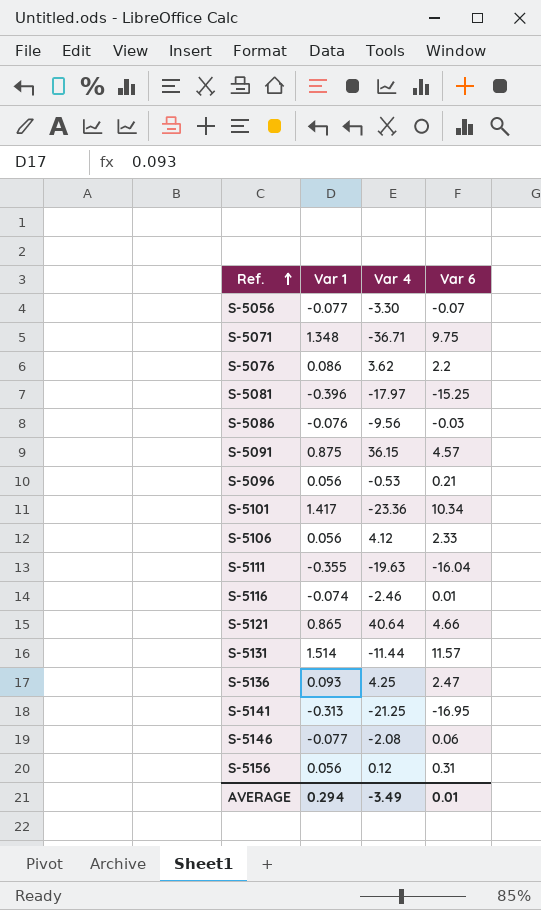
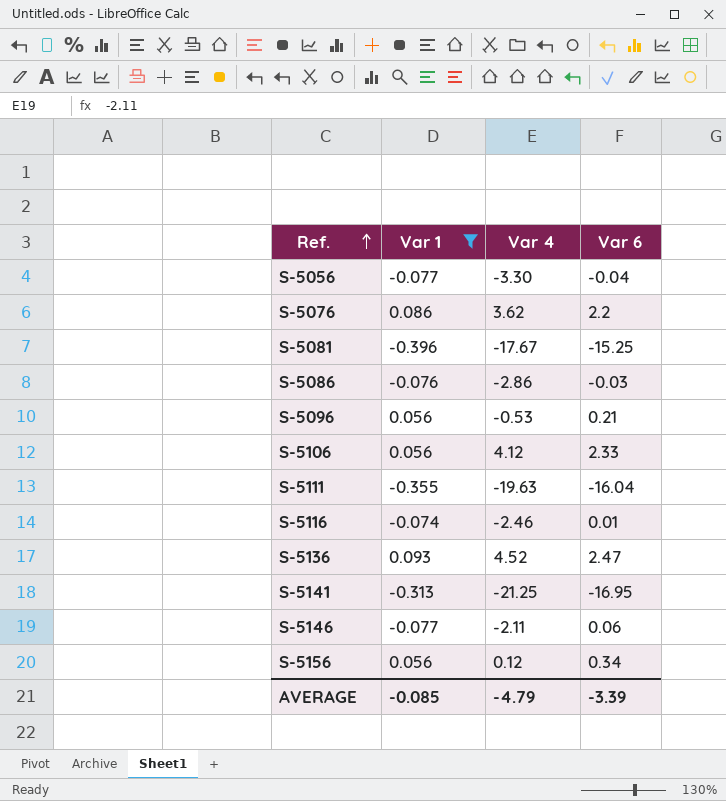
filter: none -> Var 1 <= 0.093
S-5056 | Var 6: -0.07 -> -0.04
S-5081 | Var 4: -17.97 -> -17.67
S-5086 | Var 4: -9.56 -> -2.86
S-5136 | Var 4: 4.25 -> 4.52
S-5146 | Var 4: -2.08 -> -2.11
S-5156 | Var 6: 0.31 -> 0.34
AVERAGE | Var 1: 0.294 -> -0.085
AVERAGE | Var 4: -3.49 -> -4.79
AVERAGE | Var 6: 0.01 -> -3.39

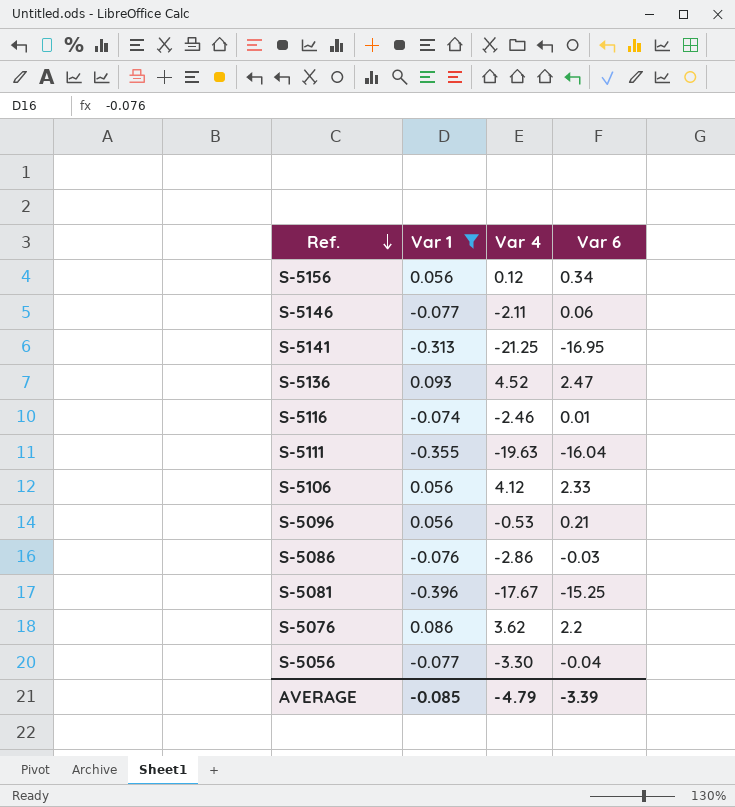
row order: Ref. ascending -> Ref. descending

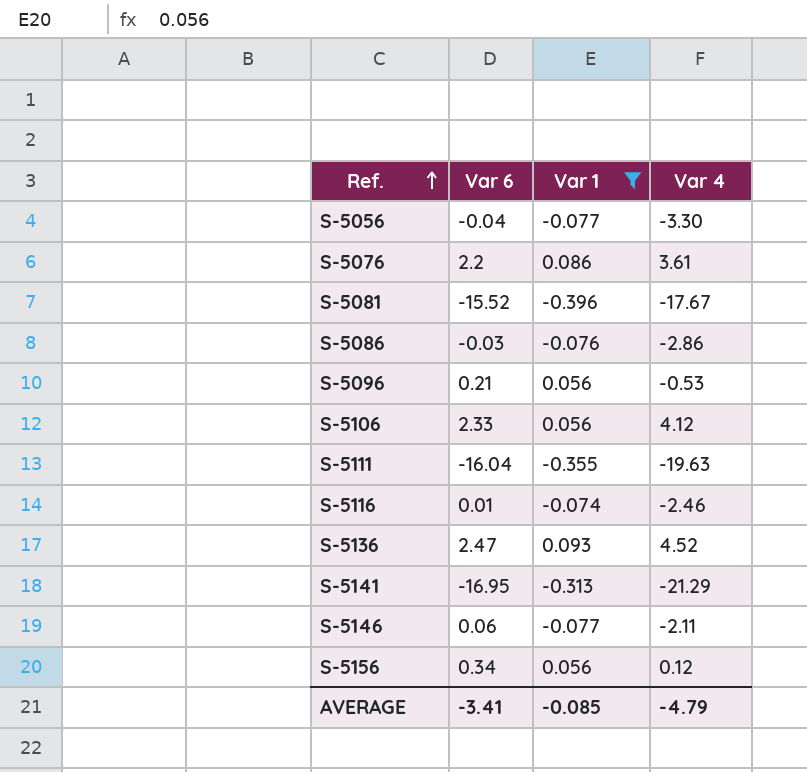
row order: Ref. descending -> Ref. ascending
column Var 6 | position: 4 -> 2
S-5076 | Var 4: 3.62 -> 3.61
S-5081 | Var 6: -15.25 -> -15.52
S-5141 | Var 4: -21.25 -> -21.29
AVERAGE | Var 6: -3.39 -> -3.41

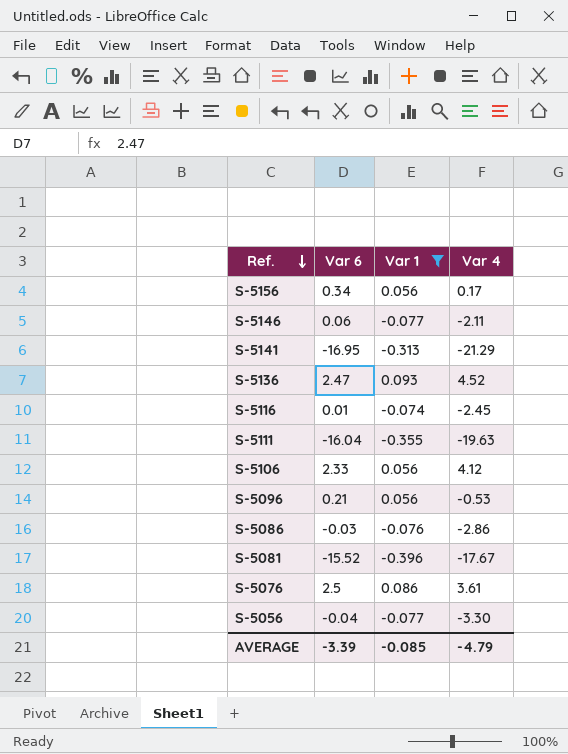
row order: Ref. ascending -> Ref. descending
S-5156 | Var 4: 0.12 -> 0.17
S-5116 | Var 4: -2.46 -> -2.45
S-5076 | Var 6: 2.2 -> 2.5
AVERAGE | Var 6: -3.41 -> -3.39

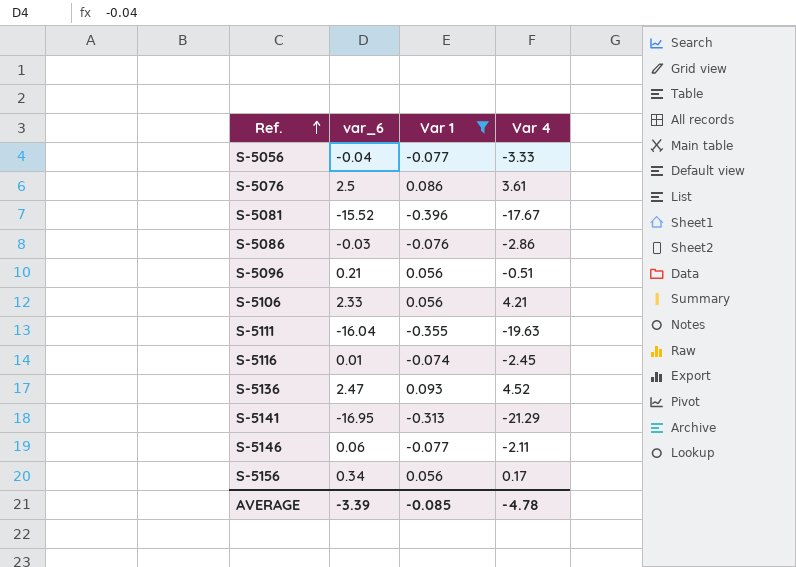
row order: Ref. descending -> Ref. ascending
column name: Var 6 -> var_6
S-5056 | Var 4: -3.30 -> -3.33
S-5096 | Var 4: -0.53 -> -0.51
S-5106 | Var 4: 4.12 -> 4.21
AVERAGE | Var 4: -4.79 -> -4.78

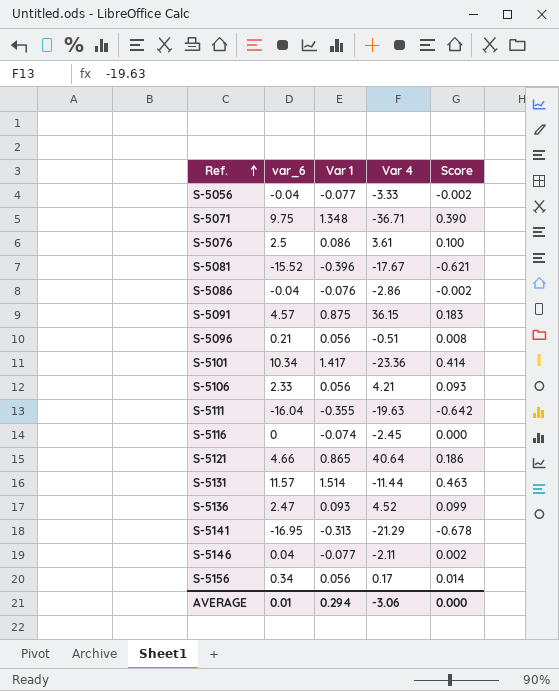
filter: Var 1 <= 0.093 -> none
column Score | formula: none -> [var_6] * 0.04
S-5086 | var_6: -0.03 -> -0.04
S-5116 | var_6: 0.01 -> 0
S-5146 | var_6: 0.06 -> 0.04
AVERAGE | var_6: -3.39 -> 0.01
AVERAGE | Var 1: -0.085 -> 0.294
AVERAGE | Var 4: -4.78 -> -3.06

